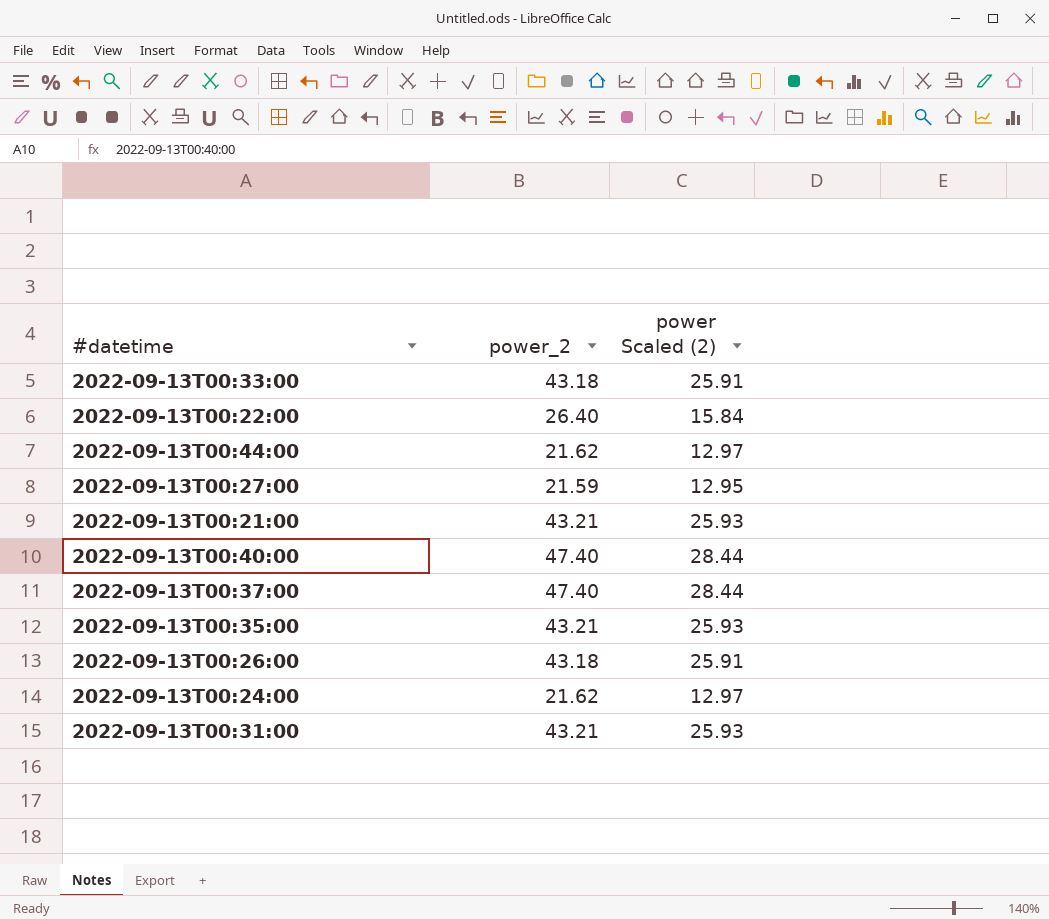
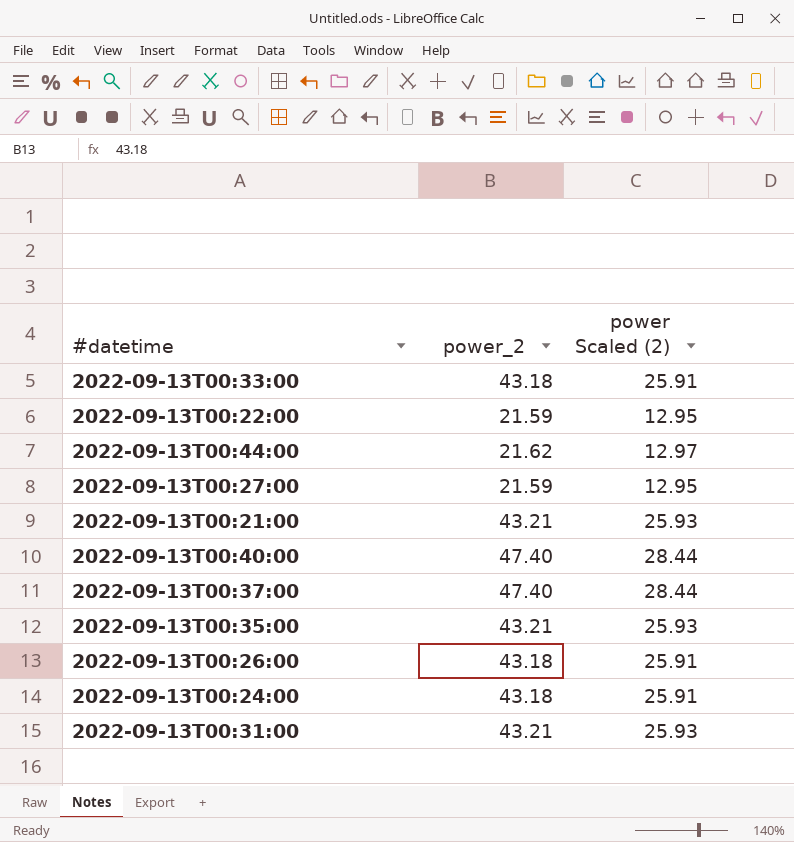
2022-09-13T00:22:00 | power_2: 26.40 -> 21.59
2022-09-13T00:22:00 | power Scaled (2): 15.84 -> 12.95
2022-09-13T00:24:00 | power_2: 21.62 -> 43.18
2022-09-13T00:24:00 | power Scaled (2): 12.97 -> 25.91

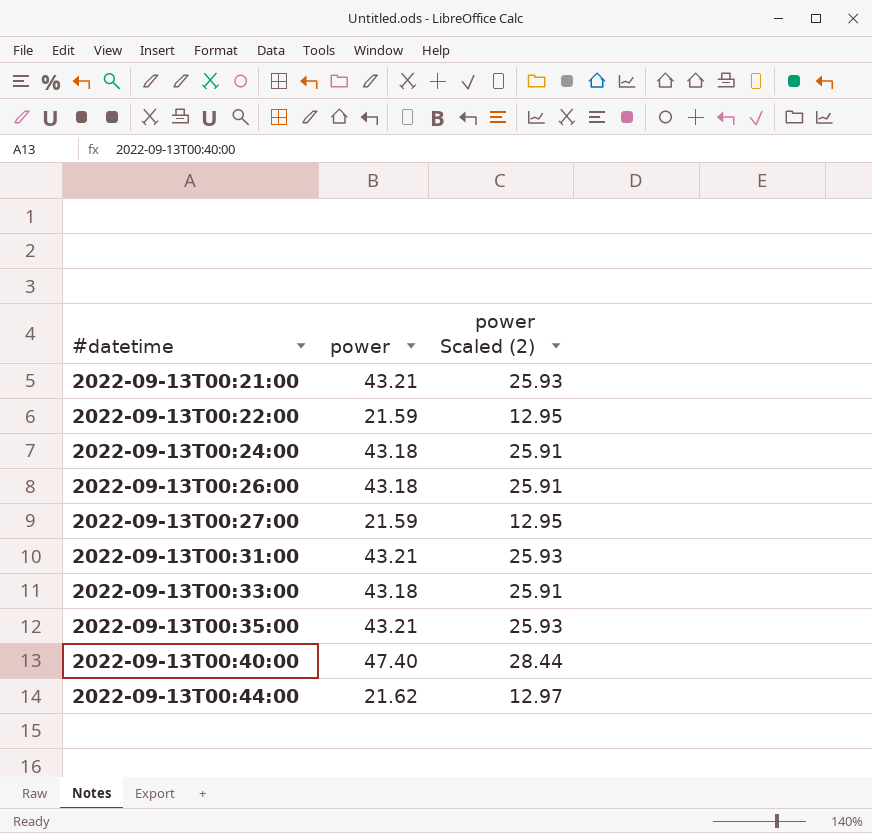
row order: none -> #datetime ascending
column name: power_2 -> power
row 2022-09-13T00:37:00: 47.40 | 28.44 -> none

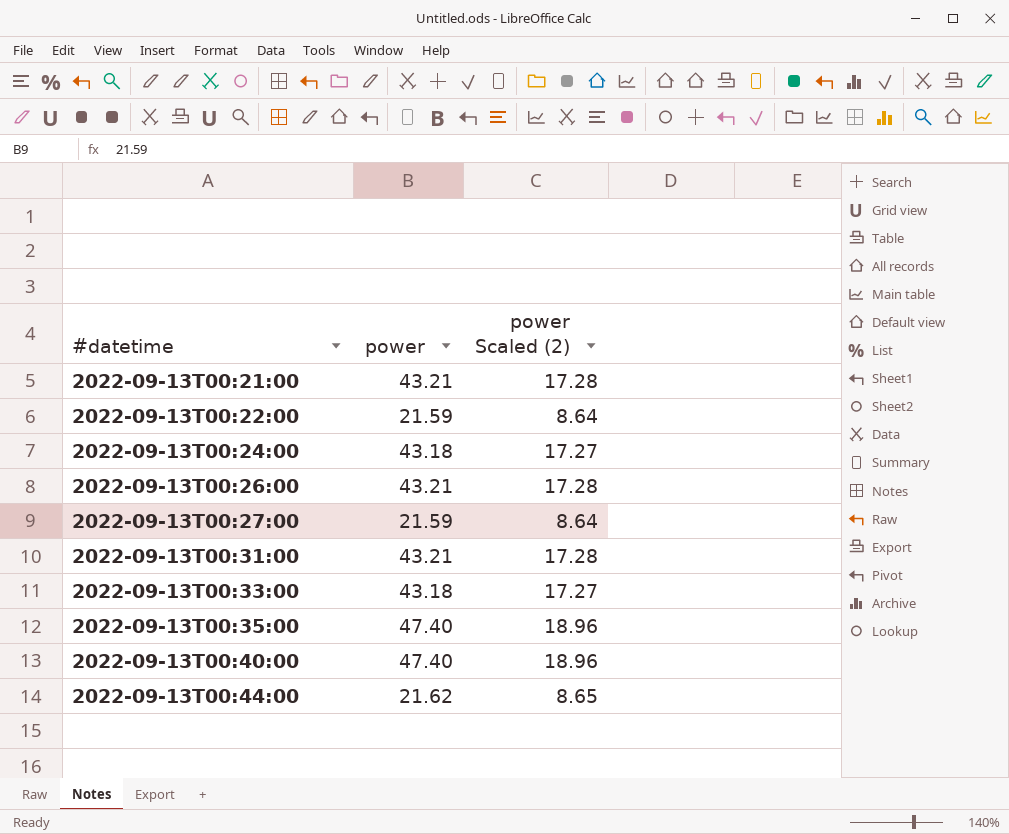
column power Scaled (2) | formula: [power] * 0.6 -> [power] * 0.4
2022-09-13T00:26:00 | power: 43.18 -> 43.21
2022-09-13T00:35:00 | power: 43.21 -> 47.40

